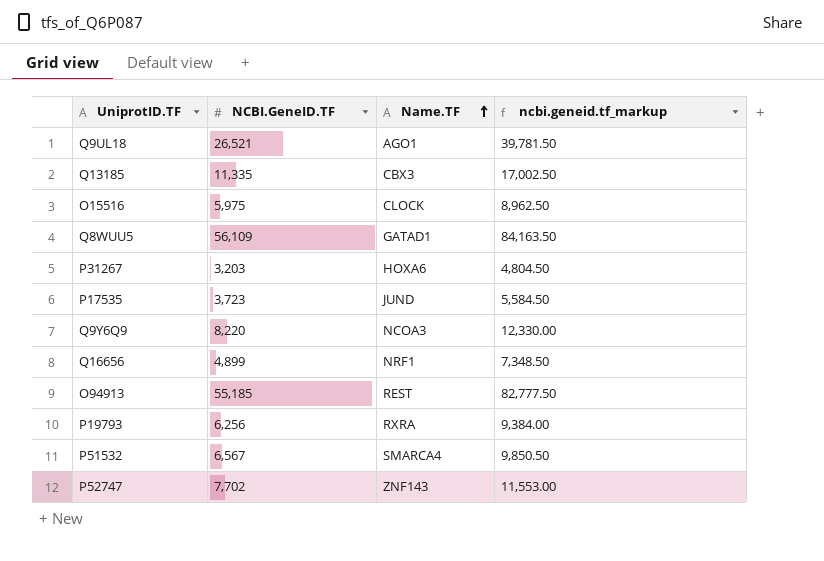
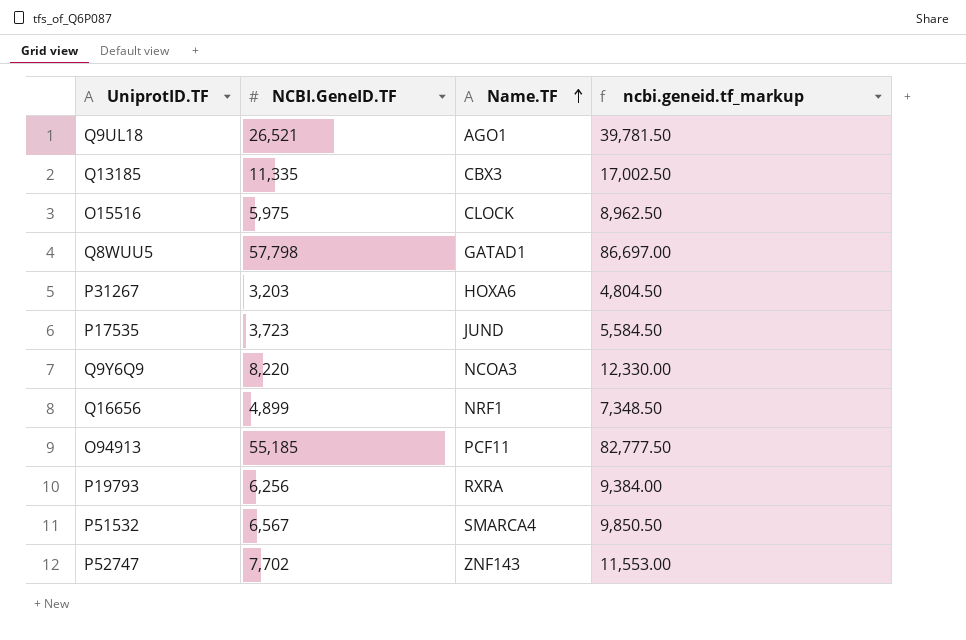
Q8WUU5 | NCBI.GeneID.TF: 56,109 -> 57,798
Q8WUU5 | ncbi.geneid.tf_markup: 84,163.50 -> 86,697.00
O94913 | Name.TF: REST -> PCF11

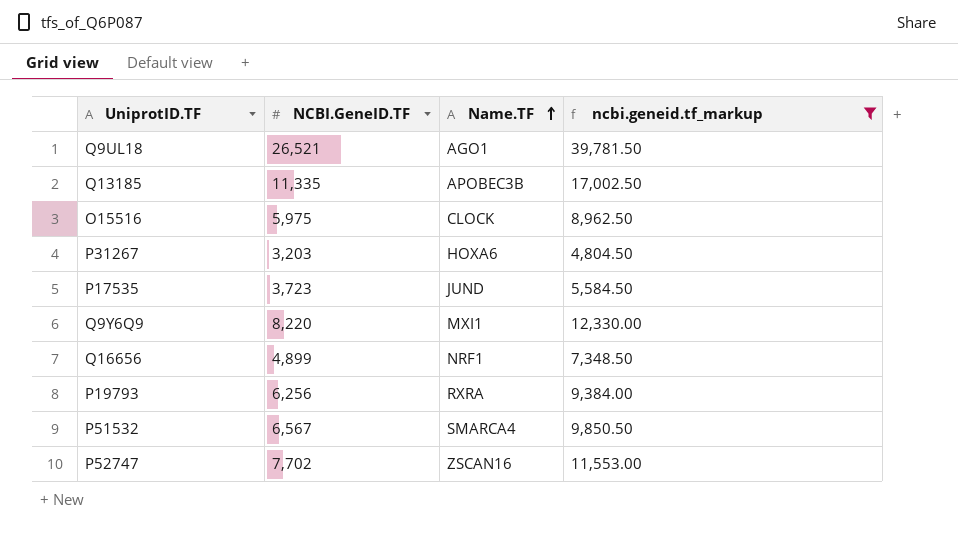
filter: none -> ncbi.geneid.tf_markup <= 39,781.50
Q13185 | Name.TF: CBX3 -> APOBEC3B
Q9Y6Q9 | Name.TF: NCOA3 -> MXI1
P52747 | Name.TF: ZNF143 -> ZSCAN16

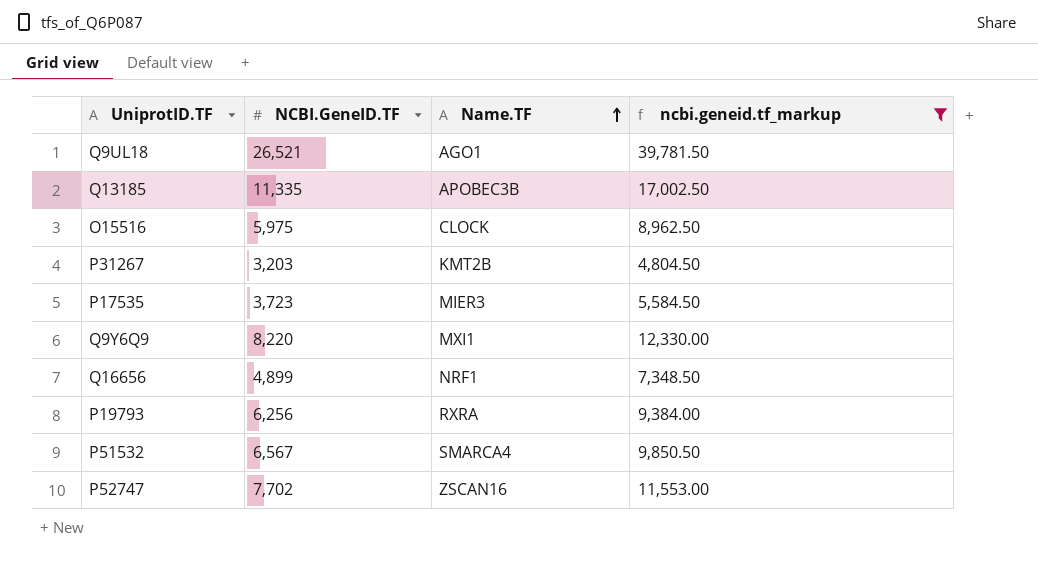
P31267 | Name.TF: HOXA6 -> KMT2B
P17535 | Name.TF: JUND -> MIER3

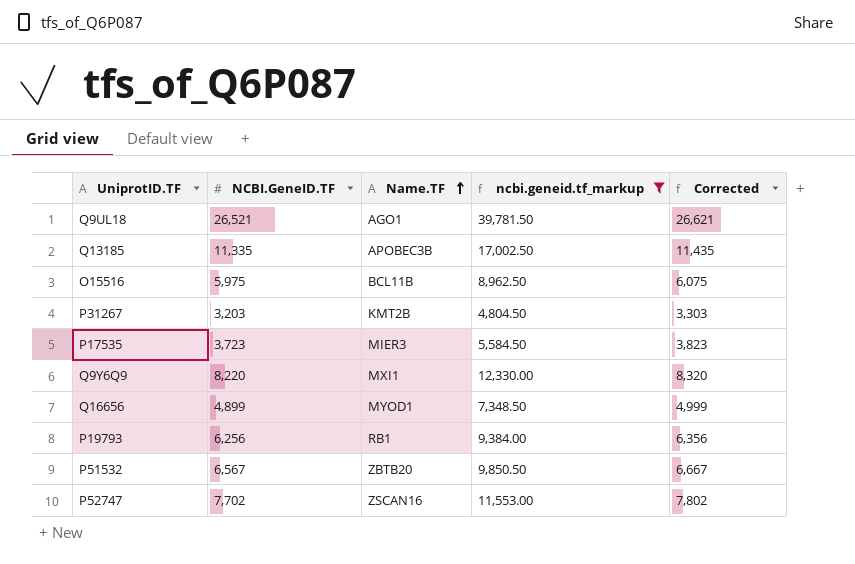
column Corrected | formula: none -> [NCBI.GeneID.TF] + 100
O15516 | Name.TF: CLOCK -> BCL11B
Q16656 | Name.TF: NRF1 -> MYOD1
P19793 | Name.TF: RXRA -> RB1
P51532 | Name.TF: SMARCA4 -> ZBTB20

